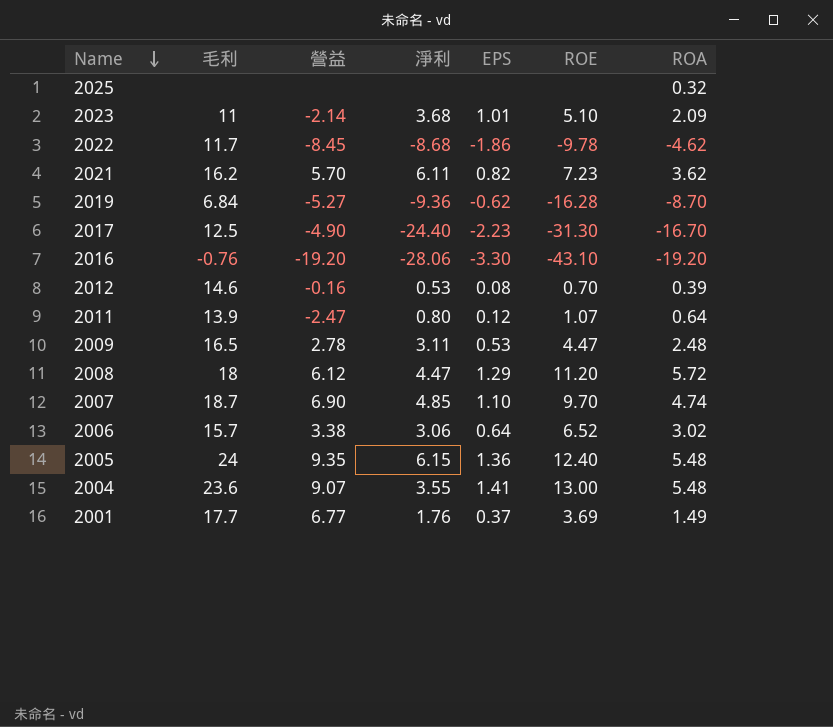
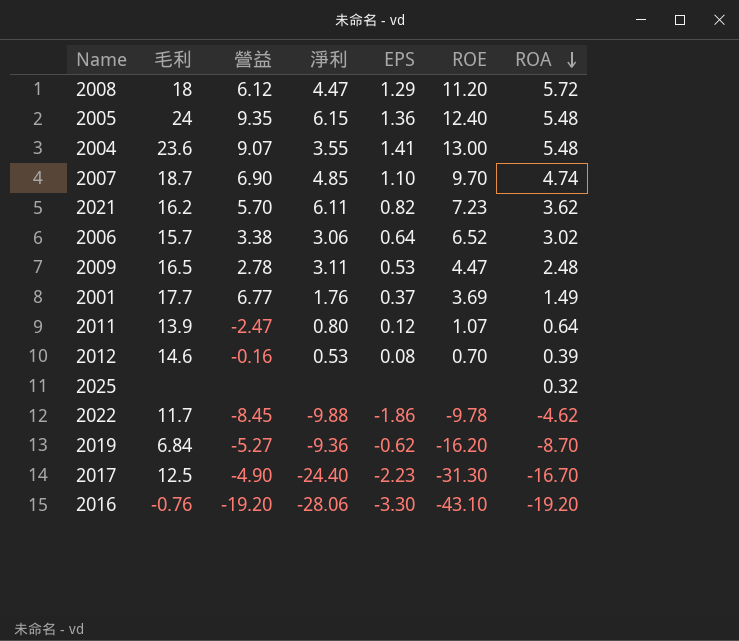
row order: Name descending -> ROA descending
row 2023: 11 | -2.14 | 3.68 | 1.01 | 5.10 | 2.09 -> none
2022 | 淨利: -8.68 -> -9.88
2019 | ROE: -16.28 -> -16.20

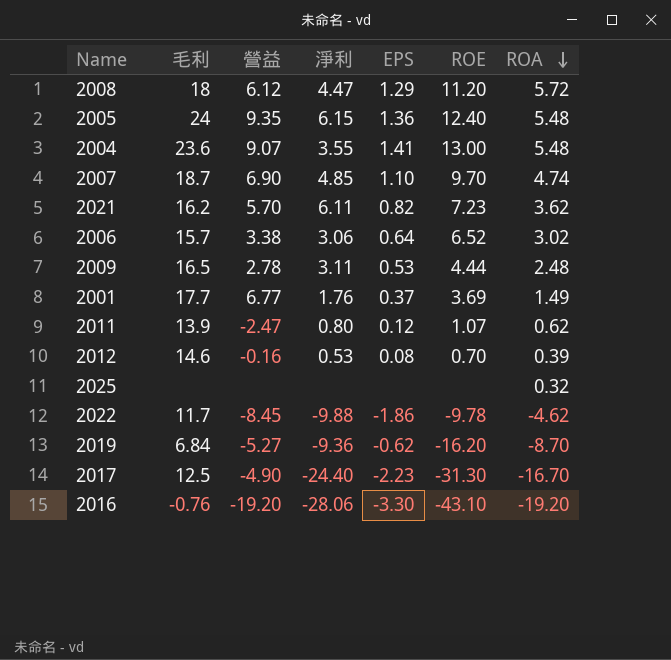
2009 | ROE: 4.47 -> 4.44
2011 | ROA: 0.64 -> 0.62

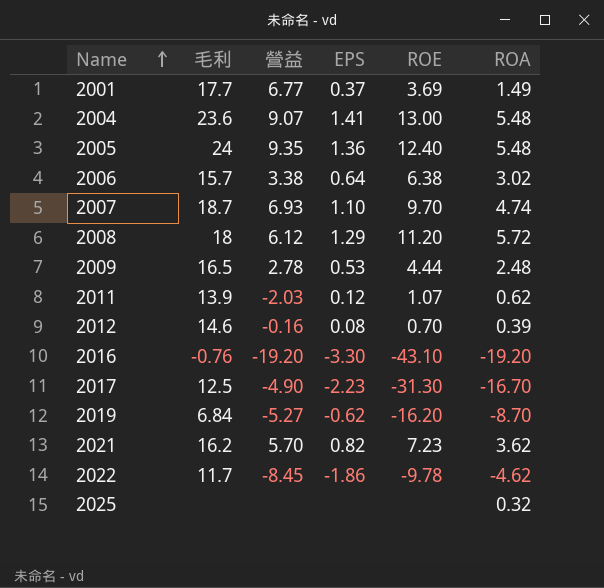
row order: ROA descending -> Name ascending
column 淨利 | position: 4 -> none
2006 | ROE: 6.52 -> 6.38
2007 | 營益: 6.90 -> 6.93
2011 | 營益: -2.47 -> -2.03

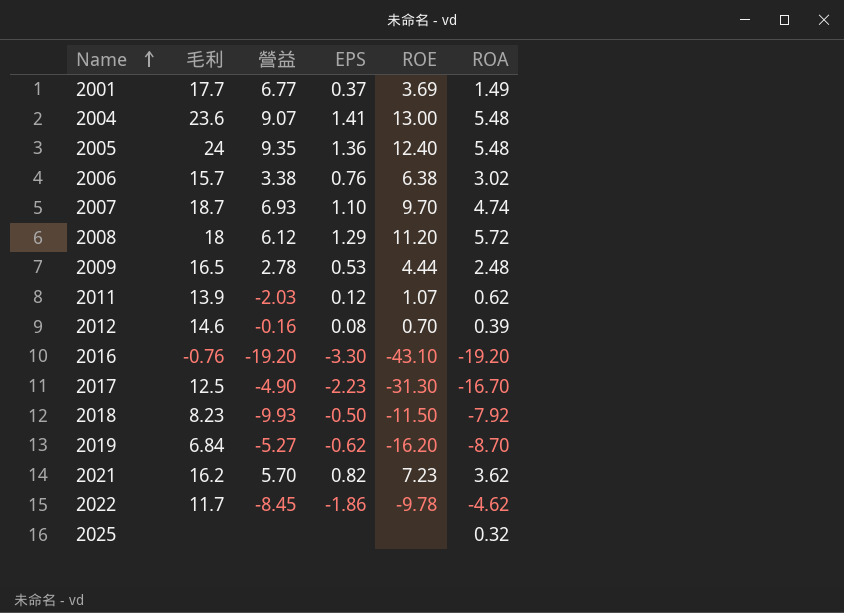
2006 | EPS: 0.64 -> 0.76
row 2018: none -> 8.23 | -9.93 | -0.50 | -11.50 | -7.92

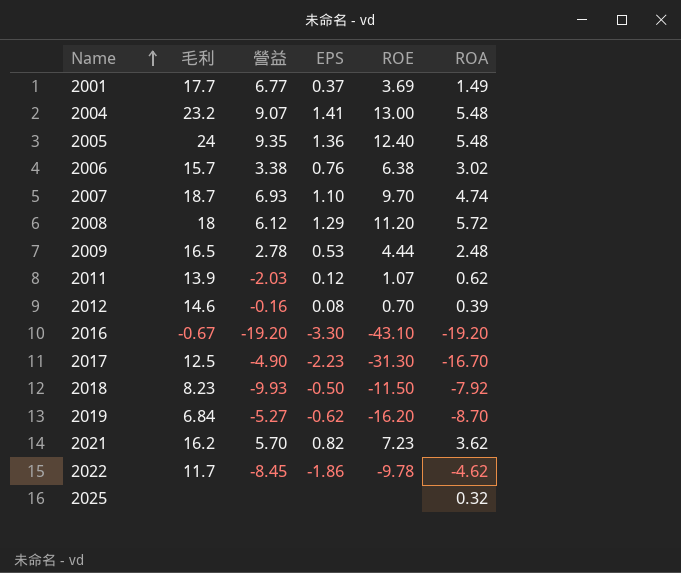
2004 | 毛利: 23.6 -> 23.2
2016 | 毛利: -0.76 -> -0.67

